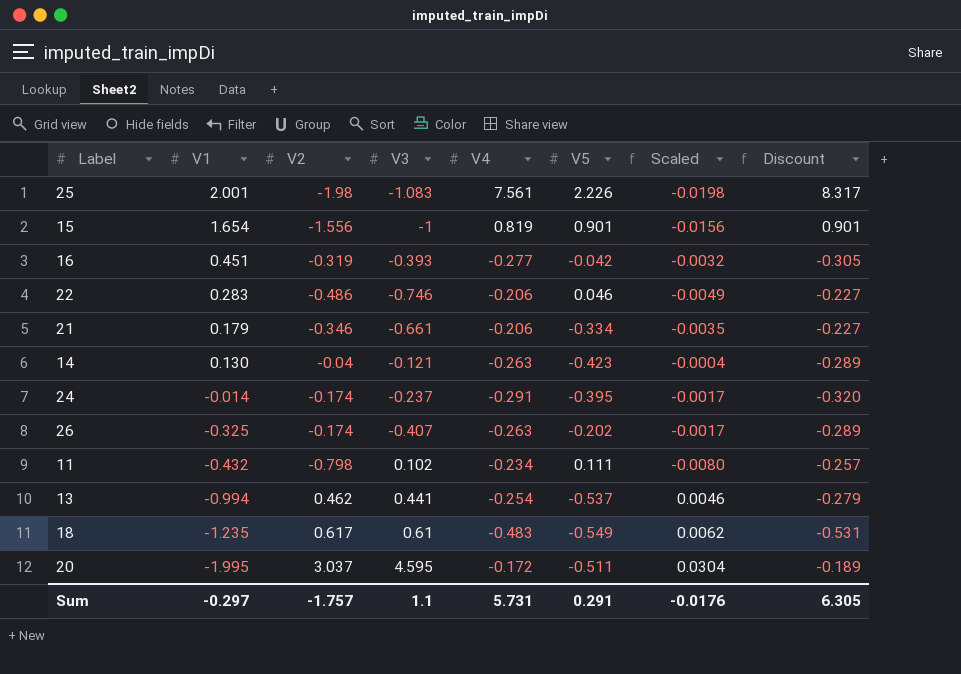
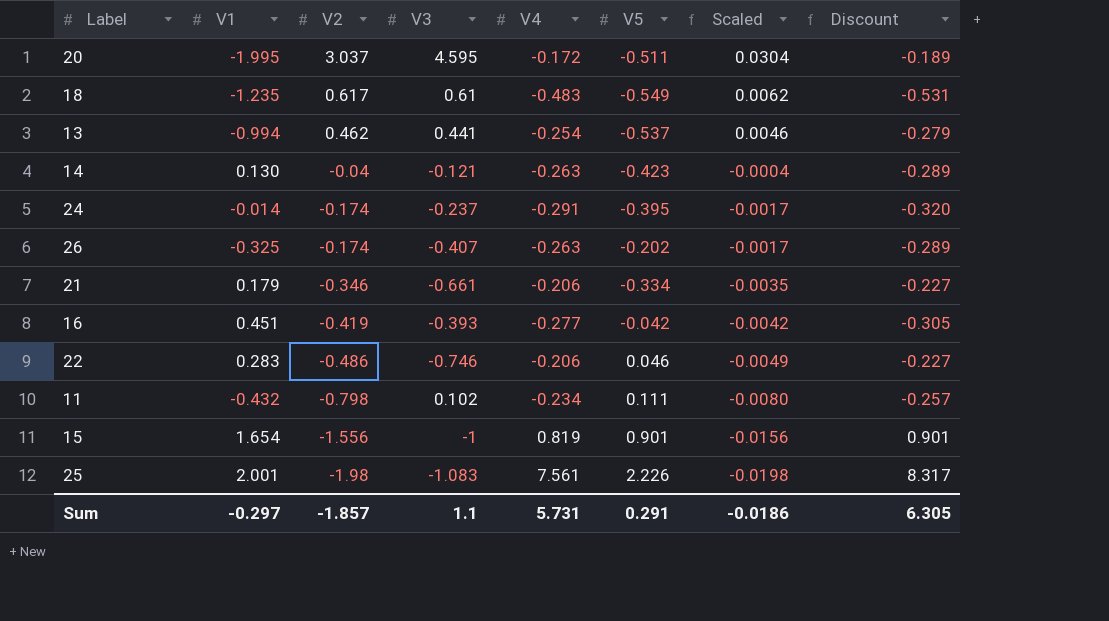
row order: V1 descending -> V2 descending
16 | V2: -0.319 -> -0.419
16 | Scaled: -0.0032 -> -0.0042
Sum | V2: -1.757 -> -1.857
Sum | Scaled: -0.0176 -> -0.0186

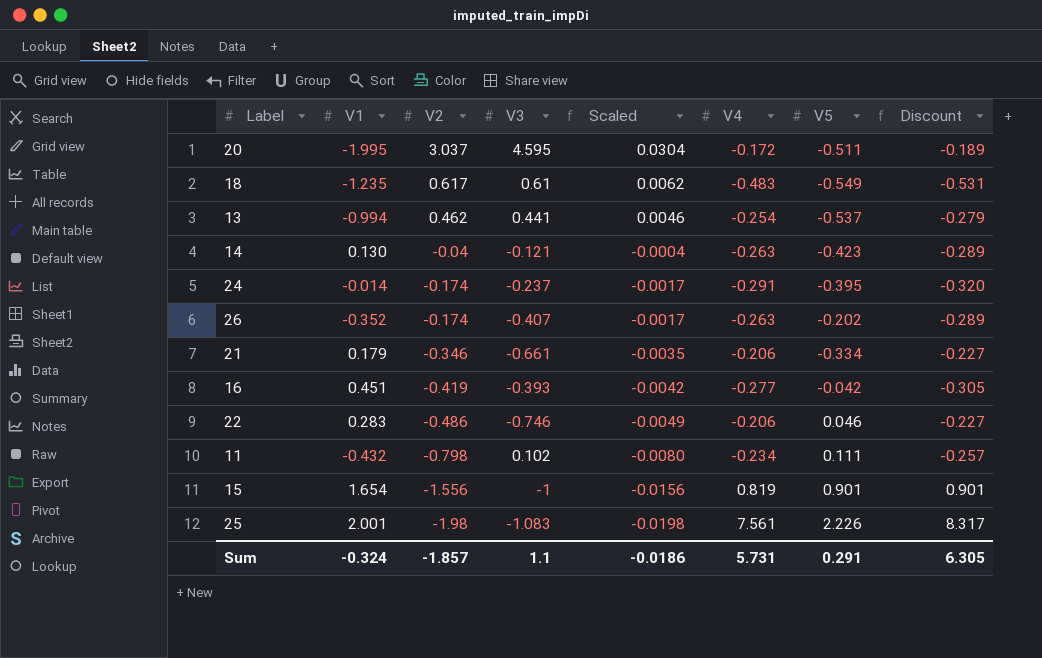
column Scaled | position: 7 -> 5
26 | V1: -0.325 -> -0.352
Sum | V1: -0.297 -> -0.324

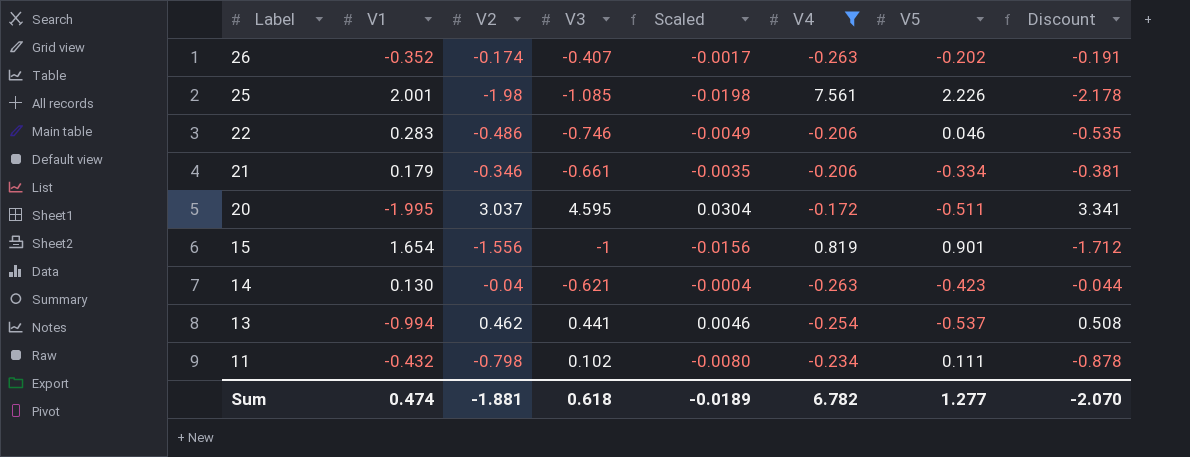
filter: none -> V4 >= -0.263
row order: V2 descending -> Label descending
column Discount | formula: [V4] * 1.1 -> [V2] * 1.1
25 | V3: -1.083 -> -1.085
14 | V3: -0.121 -> -0.621
Sum | V1: -0.324 -> 0.474
Sum | V2: -1.857 -> -1.881
Sum | V3: 1.1 -> 0.618
Sum | Scaled: -0.0186 -> -0.0189
Sum | V4: 5.731 -> 6.782
Sum | V5: 0.291 -> 1.277
Sum | Discount: 6.305 -> -2.070

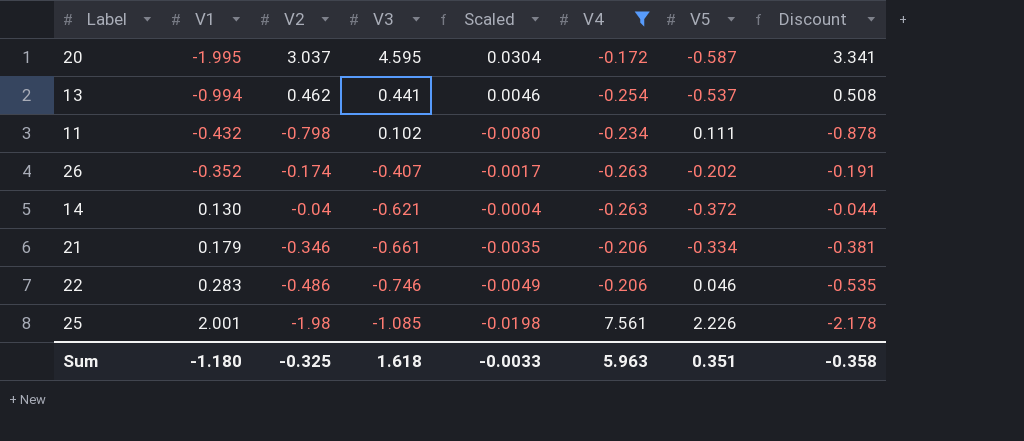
row order: Label descending -> V1 ascending
row 15: 1.654 | -1.556 | -1 | -0.0156 | 0.819 | 0.901 | -1.712 -> none
20 | V5: -0.511 -> -0.587
14 | V5: -0.423 -> -0.372
Sum | V1: 0.474 -> -1.180
Sum | V2: -1.881 -> -0.325
Sum | V3: 0.618 -> 1.618
Sum | Scaled: -0.0189 -> -0.0033
Sum | V4: 6.782 -> 5.963
Sum | V5: 1.277 -> 0.351
Sum | Discount: -2.070 -> -0.358

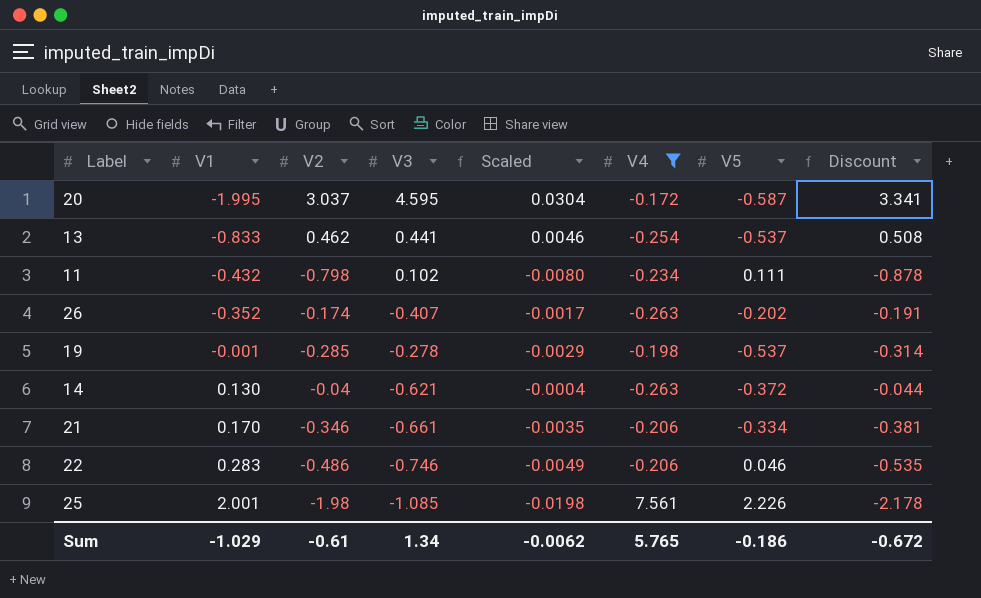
13 | V1: -0.994 -> -0.833
row 19: none -> -0.001 | -0.285 | -0.278 | -0.0029 | -0.198 | -0.537 | -0.314
21 | V1: 0.179 -> 0.170
Sum | V1: -1.180 -> -1.029
Sum | V2: -0.325 -> -0.61
Sum | V3: 1.618 -> 1.34
Sum | Scaled: -0.0033 -> -0.0062
Sum | V4: 5.963 -> 5.765
Sum | V5: 0.351 -> -0.186
Sum | Discount: -0.358 -> -0.672

